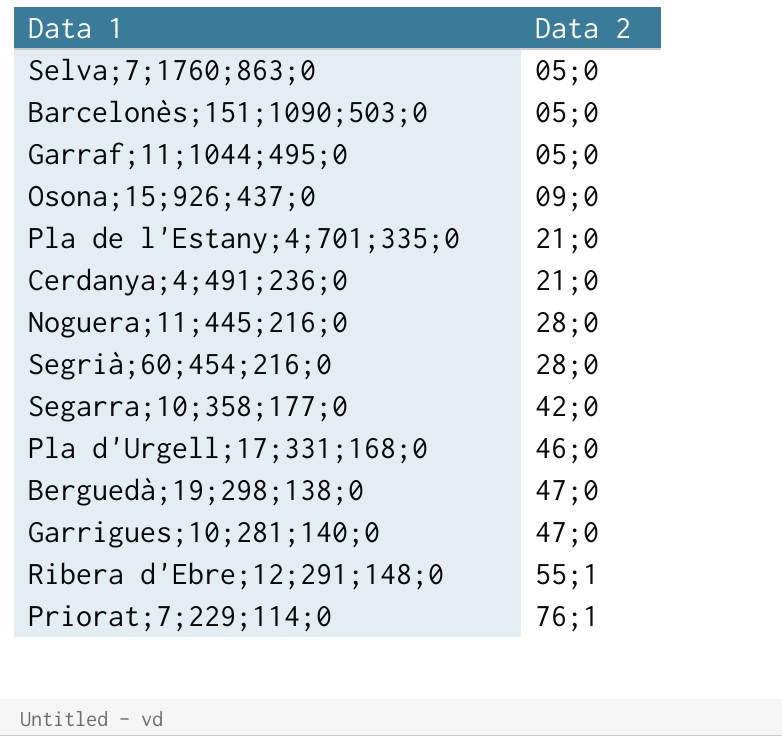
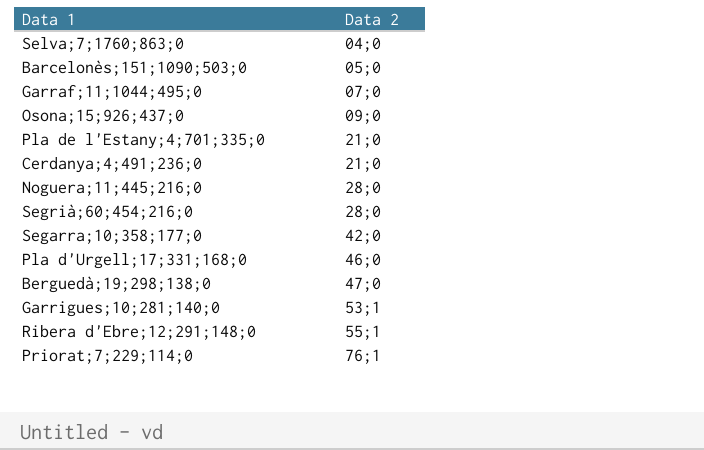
Selva;7;1760;863;0 | Data 2: 05;0 -> 04;0
Garraf;11;1044;495;0 | Data 2: 05;0 -> 07;0
Garrigues;10;281;140;0 | Data 2: 47;0 -> 53;1

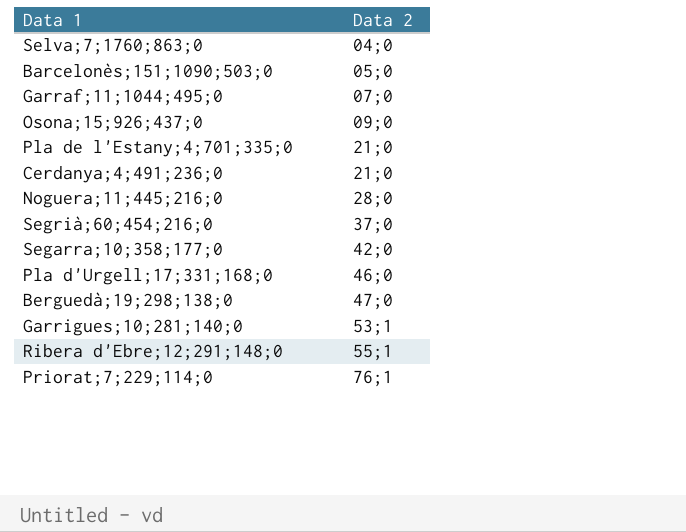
Segrià;60;454;216;0 | Data 2: 28;0 -> 37;0

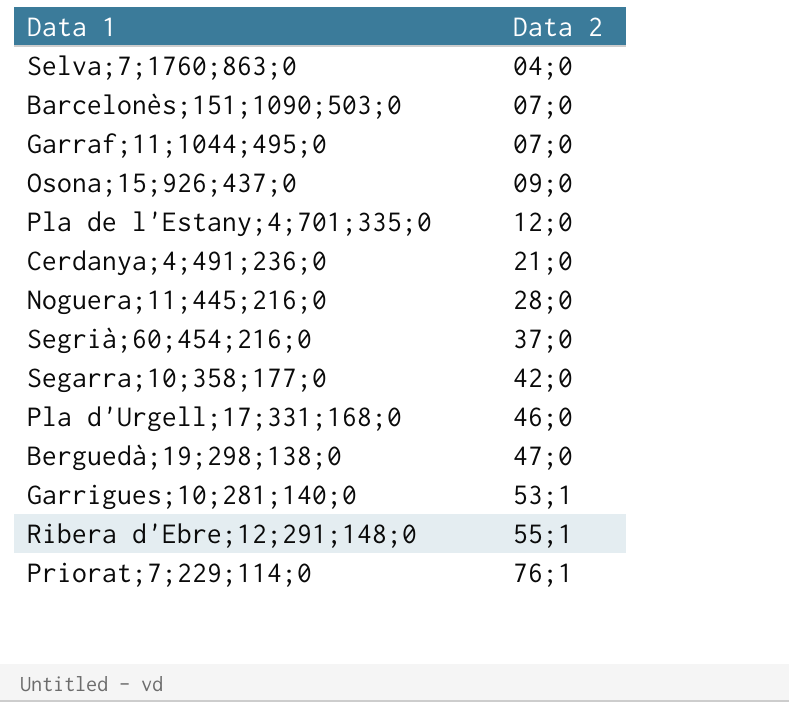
Barcelonès;151;1090;503;0 | Data 2: 05;0 -> 07;0
Pla de l'Estany;4;701;335;0 | Data 2: 21;0 -> 12;0

